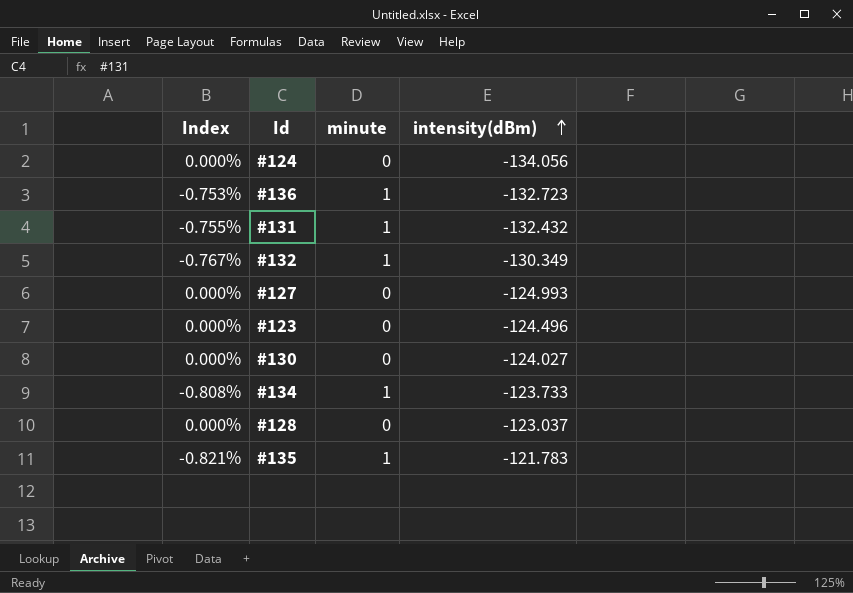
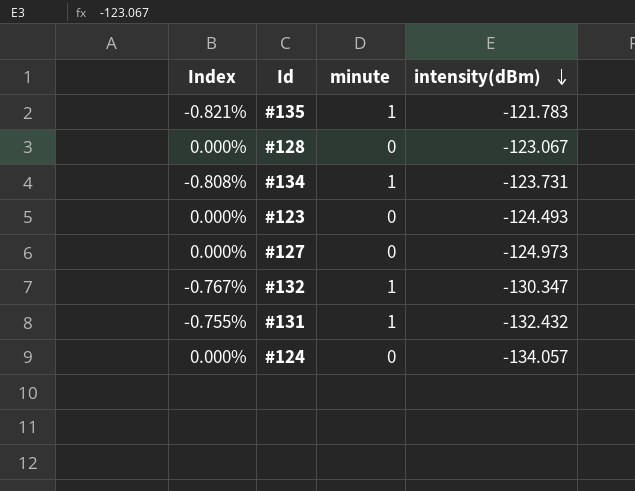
row order: intensity(dBm) ascending -> intensity(dBm) descending
row #136: -0.753% | 1 | -132.723 -> none
row #130: 0.000% | 0 | -124.027 -> none
#128 | intensity(dBm): -123.037 -> -123.067
#134 | intensity(dBm): -123.733 -> -123.731
#123 | intensity(dBm): -124.496 -> -124.493
#127 | intensity(dBm): -124.993 -> -124.973
#132 | intensity(dBm): -130.349 -> -130.347
#124 | intensity(dBm): -134.056 -> -134.057

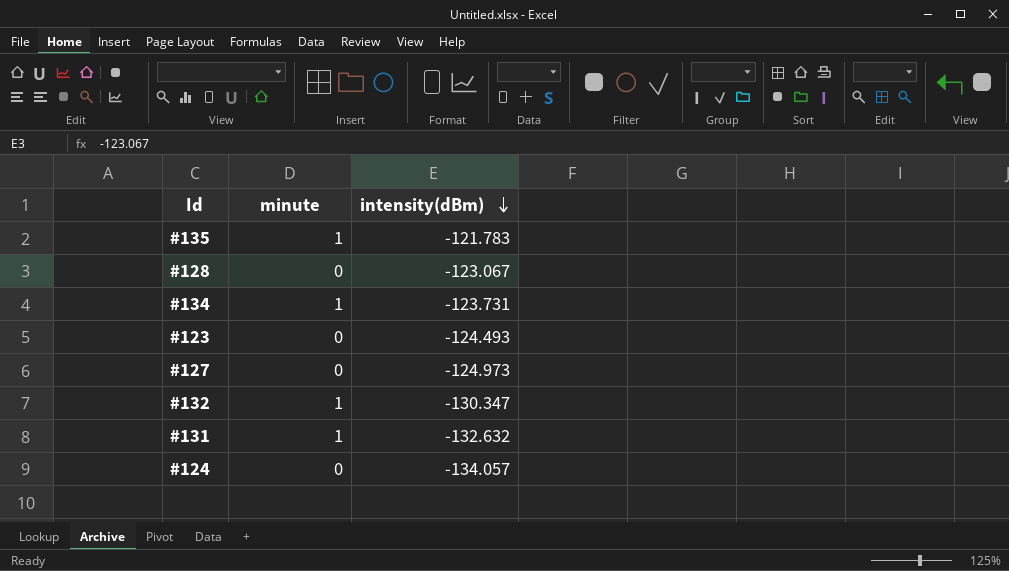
column Index | formula: [minute] / [intensity(dBm)] -> none
#131 | intensity(dBm): -132.432 -> -132.632

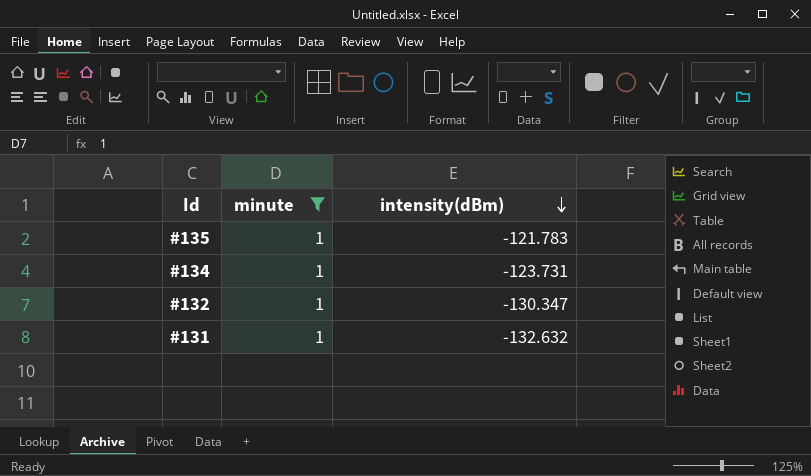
filter: none -> minute = 1

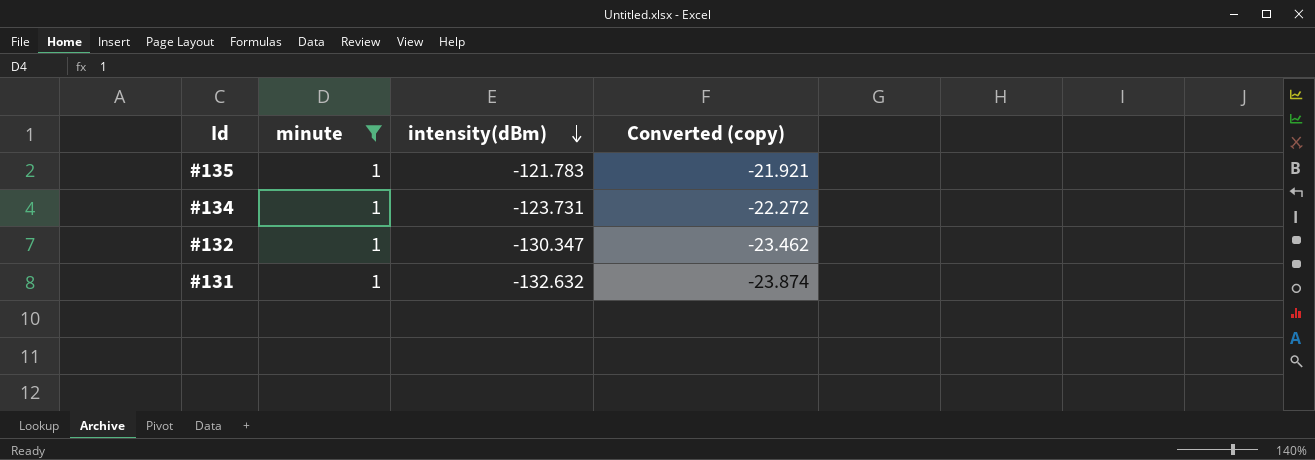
column Converted (copy) | formula: none -> [intensity(dBm)] * 0.18

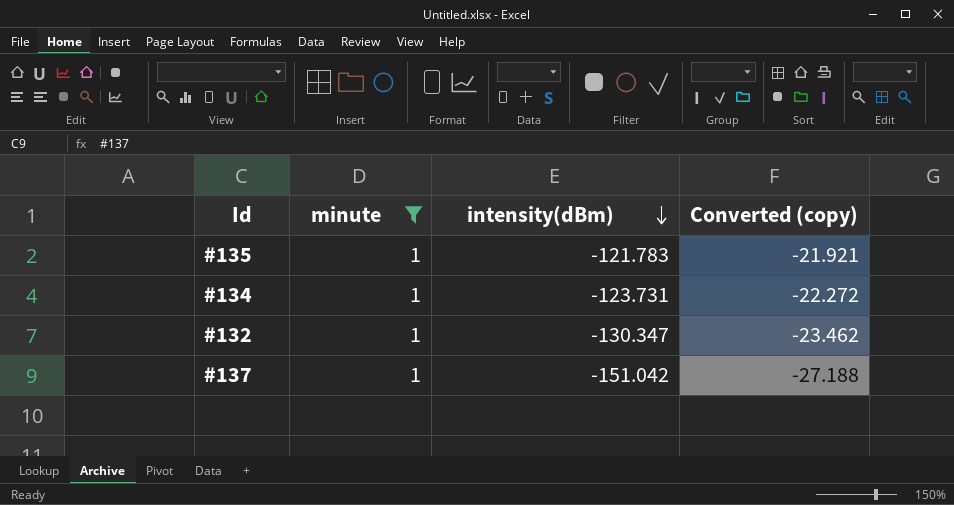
row #131: 1 | -132.632 | -23.874 -> none
row #137: none -> 1 | -151.042 | -27.188

